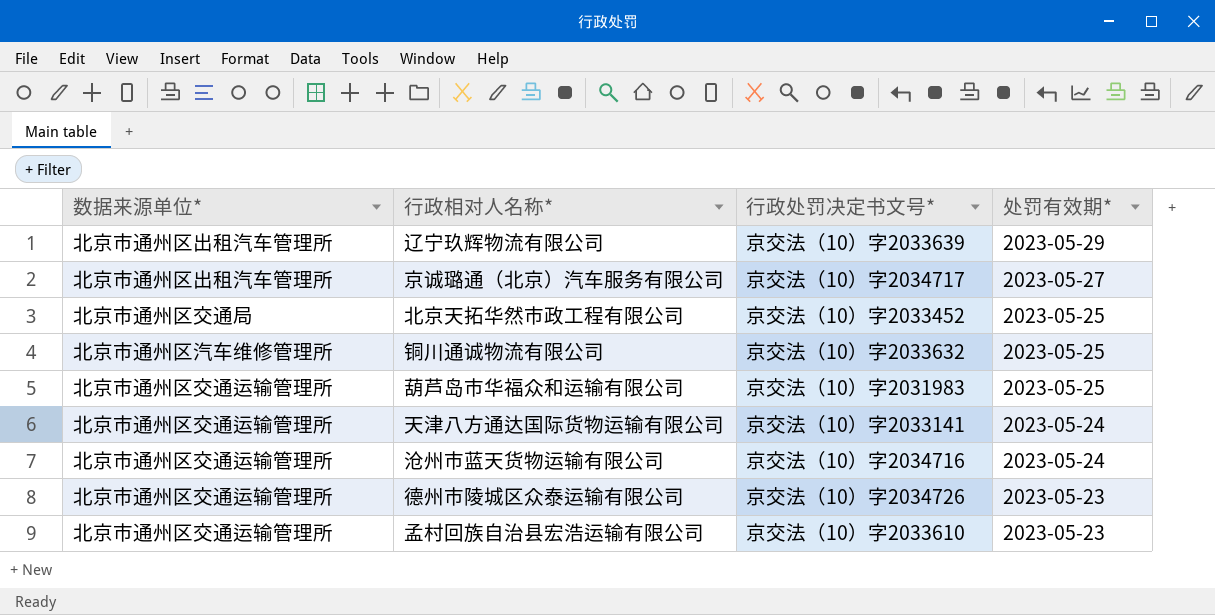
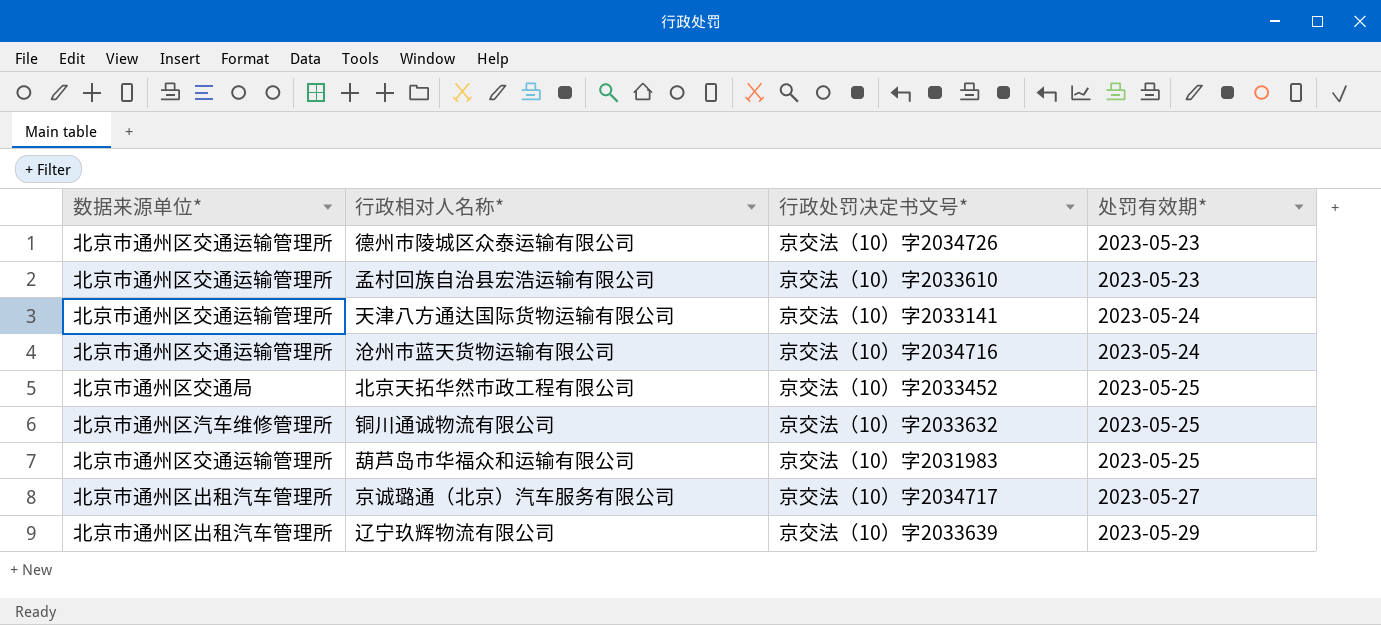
row order: 处罚有效期* descending -> 处罚有效期* ascending

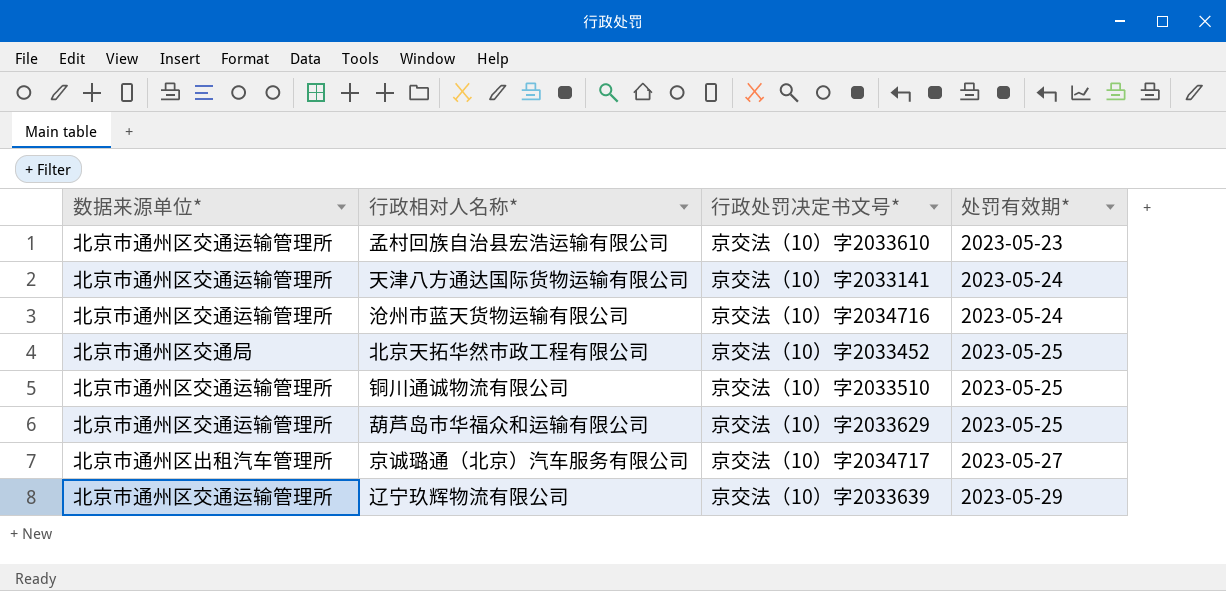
row 德州市陵城区众泰运输有限公司: 北京市通州区交通运输管理所 | 京交法（10）字2034726 | 2023-05-23 -> none
铜川通诚物流有限公司 | 数据来源单位*: 北京市通州区汽车维修管理所 -> 北京市通州区交通运输管理所
铜川通诚物流有限公司 | 行政处罚决定书文号*: 京交法（10）字2033632 -> 京交法（10）字2033510
葫芦岛市华福众和运输有限公司 | 行政处罚决定书文号*: 京交法（10）字2031983 -> 京交法（10）字2033629
辽宁玖辉物流有限公司 | 数据来源单位*: 北京市通州区出租汽车管理所 -> 北京市通州区交通运输管理所

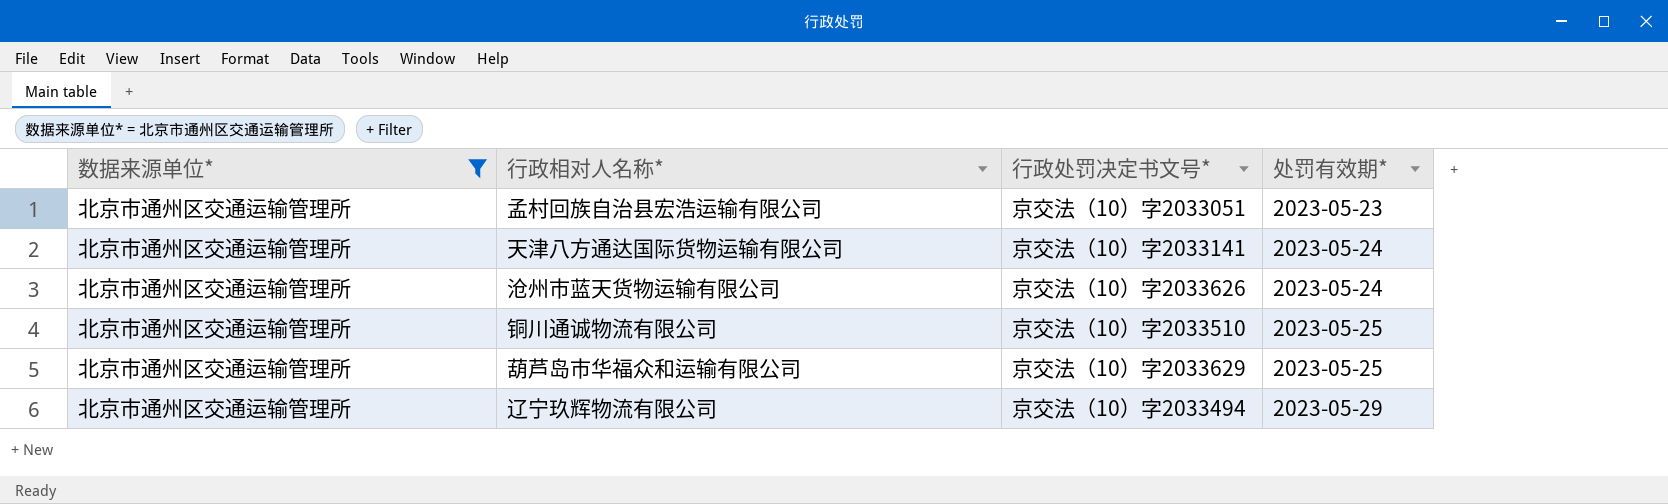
filter: none -> 数据来源单位* = 北京市通州区交通运输管理所
孟村回族自治县宏浩运输有限公司 | 行政处罚决定书文号*: 京交法（10）字2033610 -> 京交法（10）字2033051
沧州市蓝天货物运输有限公司 | 行政处罚决定书文号*: 京交法（10）字2034716 -> 京交法（10）字2033626
辽宁玖辉物流有限公司 | 行政处罚决定书文号*: 京交法（10）字2033639 -> 京交法（10）字2033494

